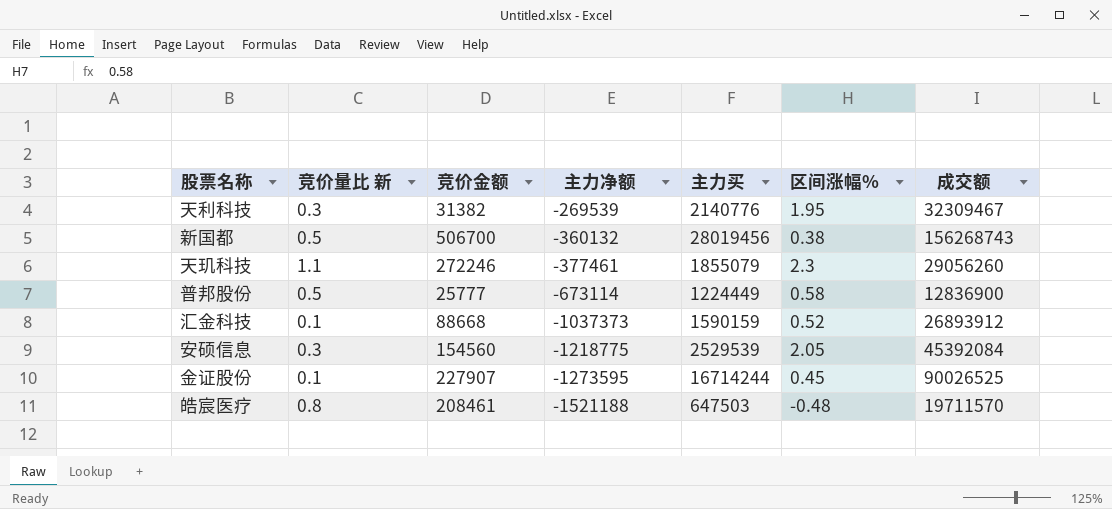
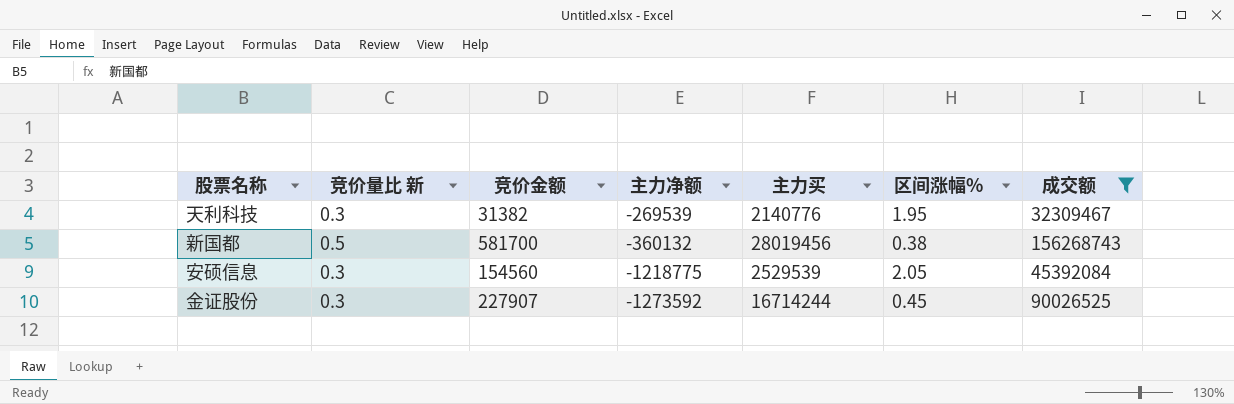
filter: none -> 成交额 >= 32309467
新国都 | 竞价金额: 506700 -> 581700
金证股份 | 竞价量比 新: 0.1 -> 0.3
金证股份 | 主力净额: -1273595 -> -1273592

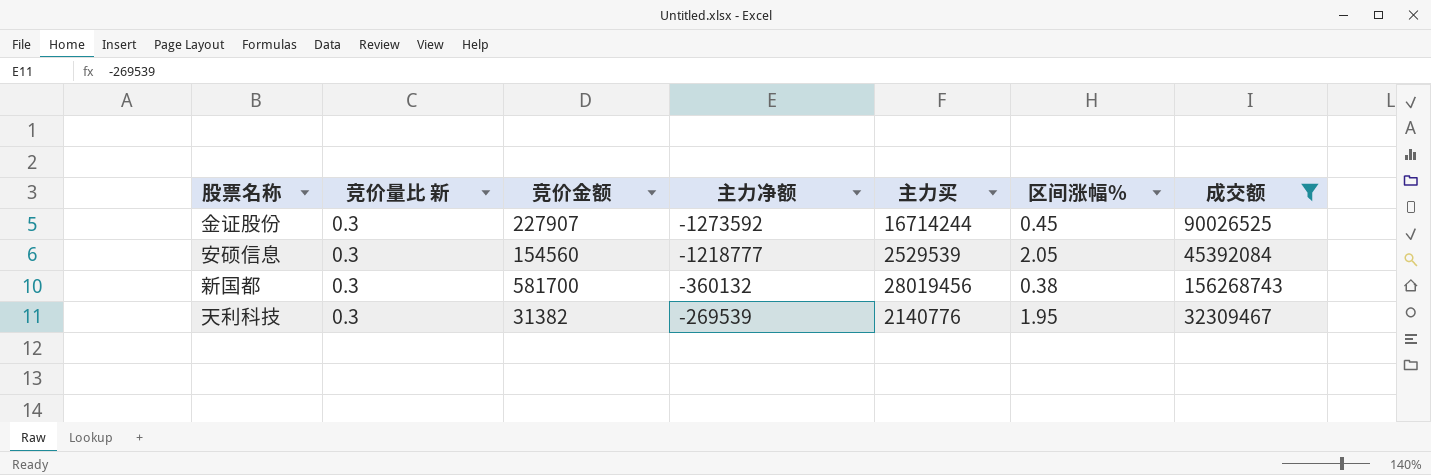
row order: 主力净额 descending -> 主力净额 ascending
安硕信息 | 主力净额: -1218775 -> -1218777
新国都 | 竞价量比 新: 0.5 -> 0.3

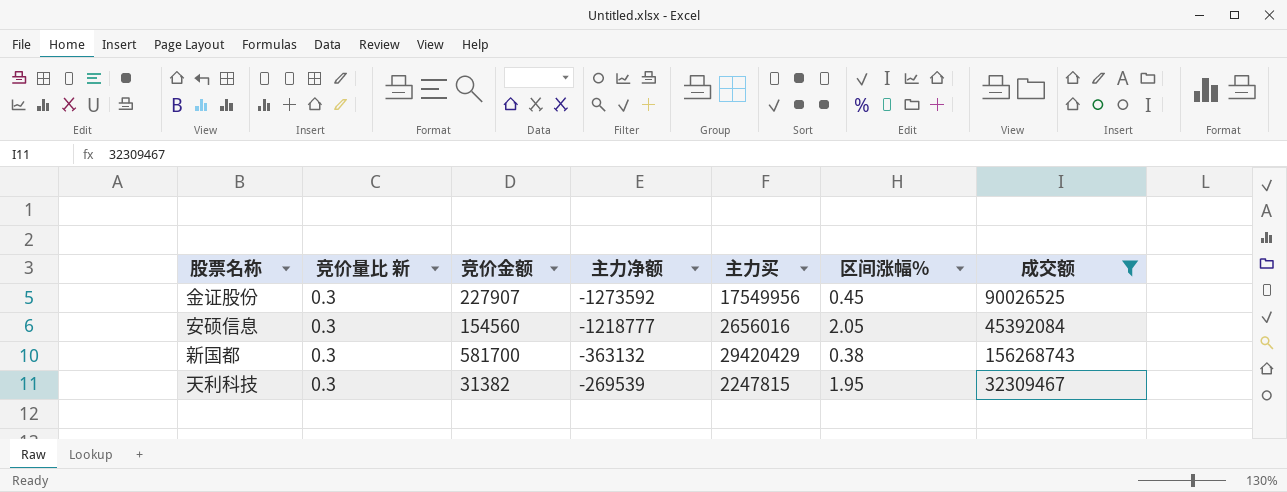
金证股份 | 主力买: 16714244 -> 17549956
安硕信息 | 主力买: 2529539 -> 2656016
新国都 | 主力净额: -360132 -> -363132
新国都 | 主力买: 28019456 -> 29420429
天利科技 | 主力买: 2140776 -> 2247815

